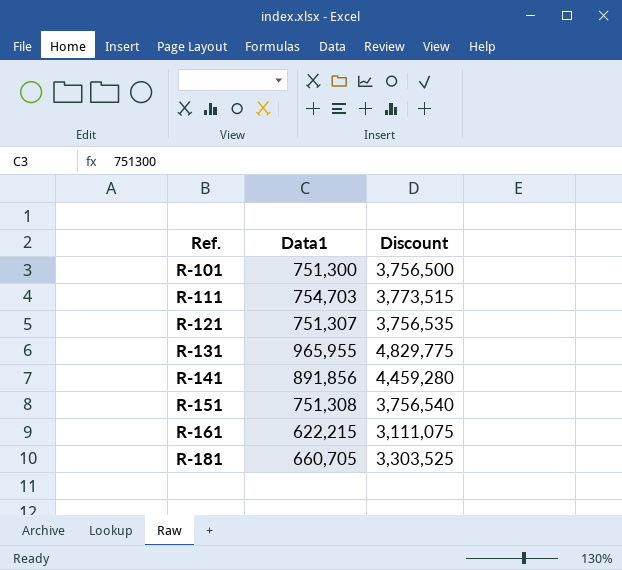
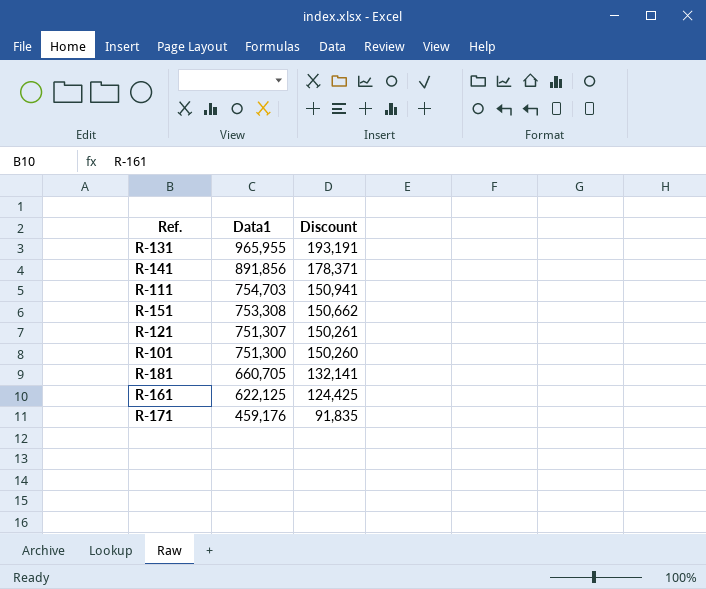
row order: Ref. ascending -> Data1 descending
column Discount | formula: [Data1] * 5 -> [Data1] * 0.2
R-151 | Data1: 751,308 -> 753,308
R-161 | Data1: 622,215 -> 622,125
row R-171: none -> 459,176 | 91,835

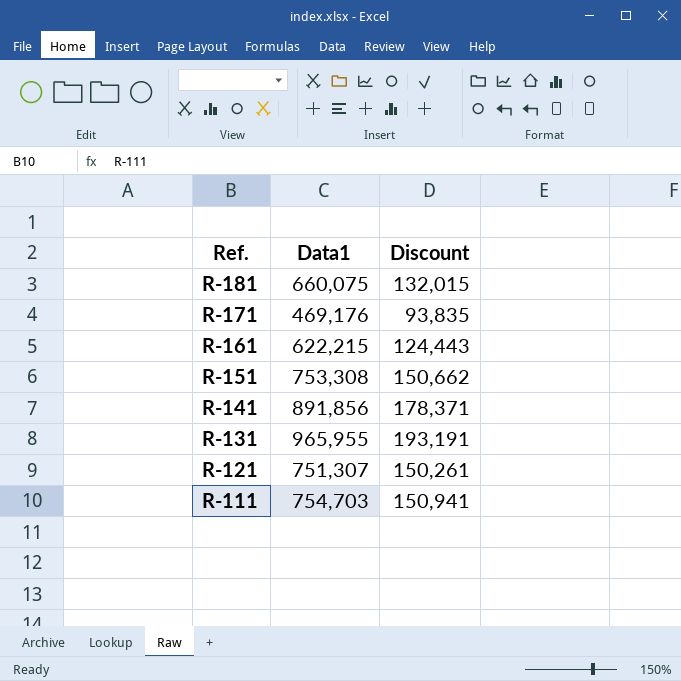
row order: Data1 descending -> Ref. descending
row R-101: 751,300 | 150,260 -> none
R-181 | Data1: 660,705 -> 660,075
R-181 | Discount: 132,141 -> 132,015
R-171 | Data1: 459,176 -> 469,176
R-171 | Discount: 91,835 -> 93,835
R-161 | Data1: 622,125 -> 622,215
R-161 | Discount: 124,425 -> 124,443

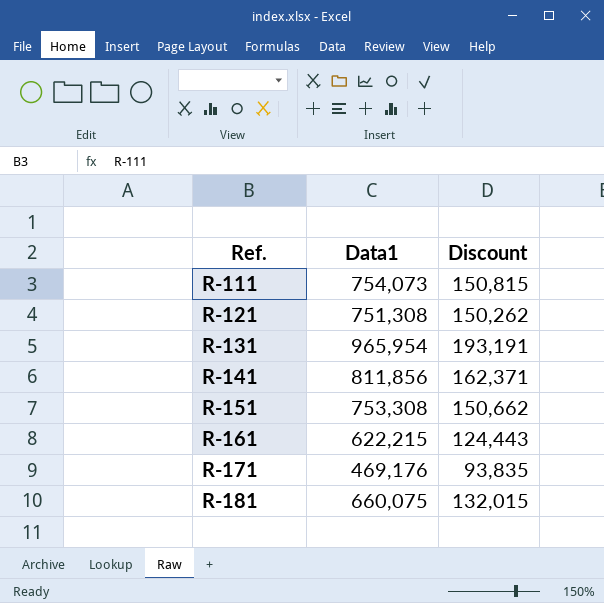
row order: Ref. descending -> Ref. ascending
R-111 | Data1: 754,703 -> 754,073
R-111 | Discount: 150,941 -> 150,815
R-121 | Data1: 751,307 -> 751,308
R-121 | Discount: 150,261 -> 150,262
R-131 | Data1: 965,955 -> 965,954
R-141 | Data1: 891,856 -> 811,856
R-141 | Discount: 178,371 -> 162,371

